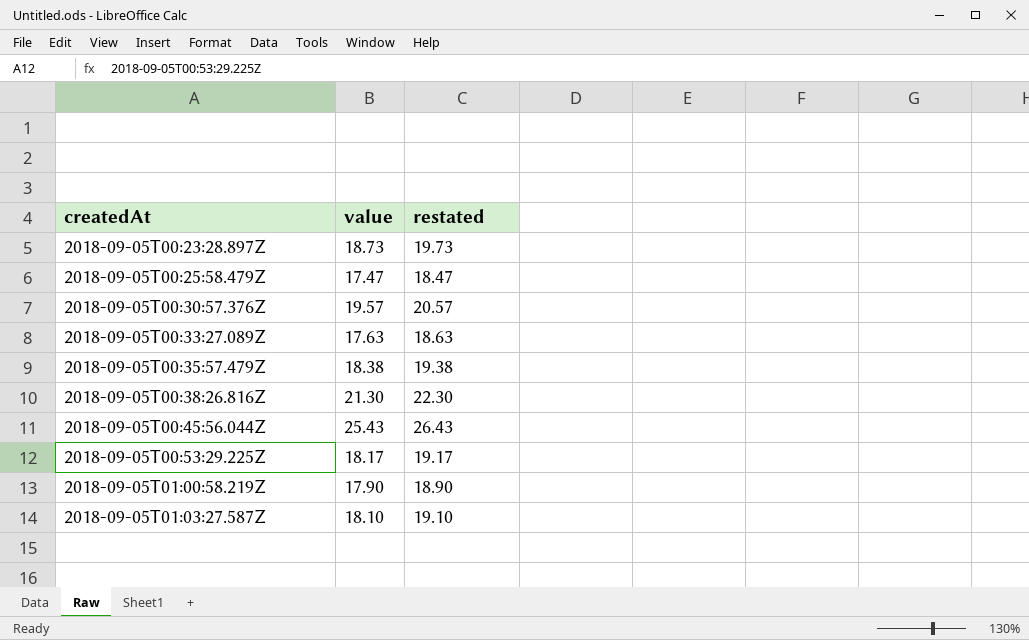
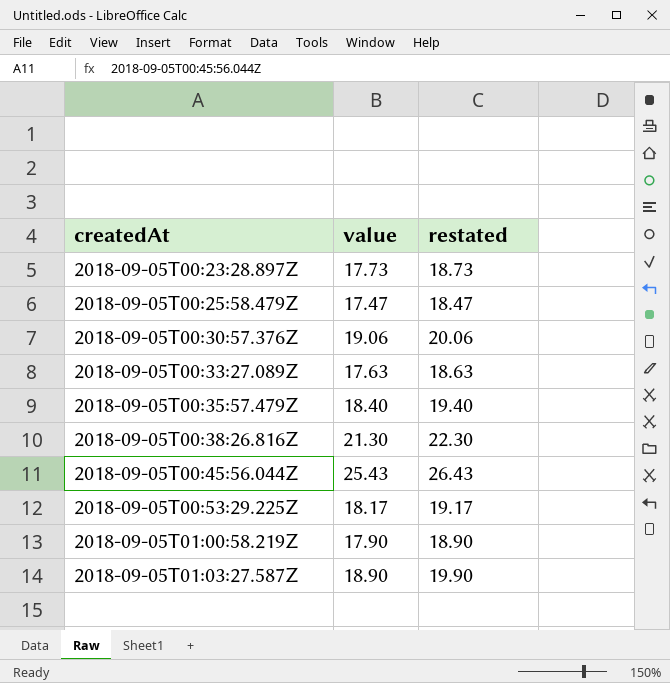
2018-09-05T00:23:28.897Z | value: 18.73 -> 17.73
2018-09-05T00:23:28.897Z | restated: 19.73 -> 18.73
2018-09-05T00:30:57.376Z | value: 19.57 -> 19.06
2018-09-05T00:30:57.376Z | restated: 20.57 -> 20.06
2018-09-05T00:35:57.479Z | value: 18.38 -> 18.40
2018-09-05T00:35:57.479Z | restated: 19.38 -> 19.40
2018-09-05T01:03:27.587Z | value: 18.10 -> 18.90
2018-09-05T01:03:27.587Z | restated: 19.10 -> 19.90

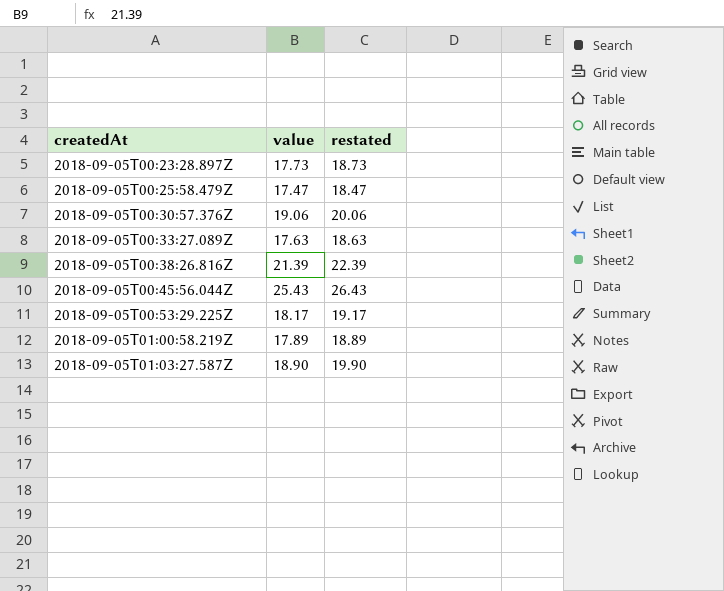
row 2018-09-05T00:35:57.479Z: 18.40 | 19.40 -> none
2018-09-05T00:38:26.816Z | value: 21.30 -> 21.39
2018-09-05T00:38:26.816Z | restated: 22.30 -> 22.39
2018-09-05T01:00:58.219Z | value: 17.90 -> 17.89
2018-09-05T01:00:58.219Z | restated: 18.90 -> 18.89

